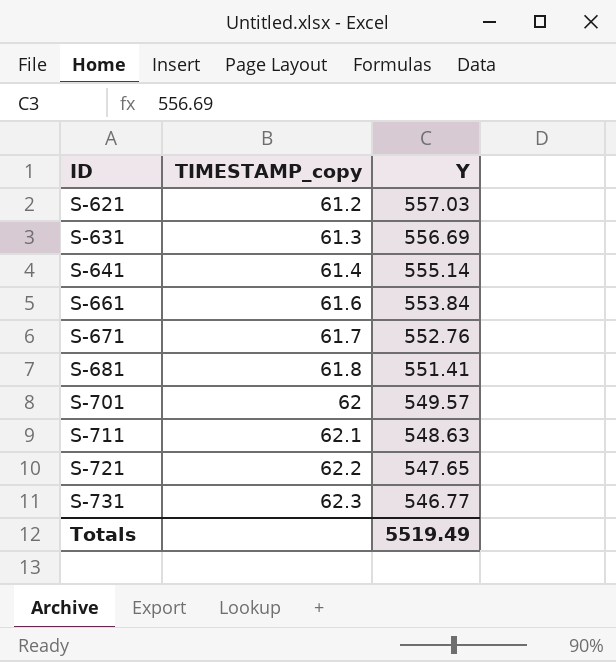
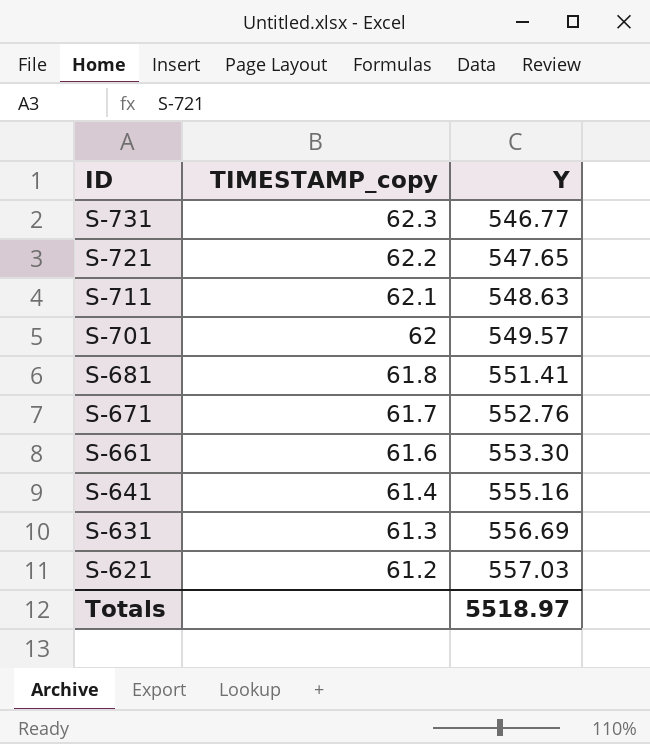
row order: ID ascending -> ID descending
S-661 | Y: 553.84 -> 553.30
S-641 | Y: 555.14 -> 555.16
Totals | Y: 5519.49 -> 5518.97

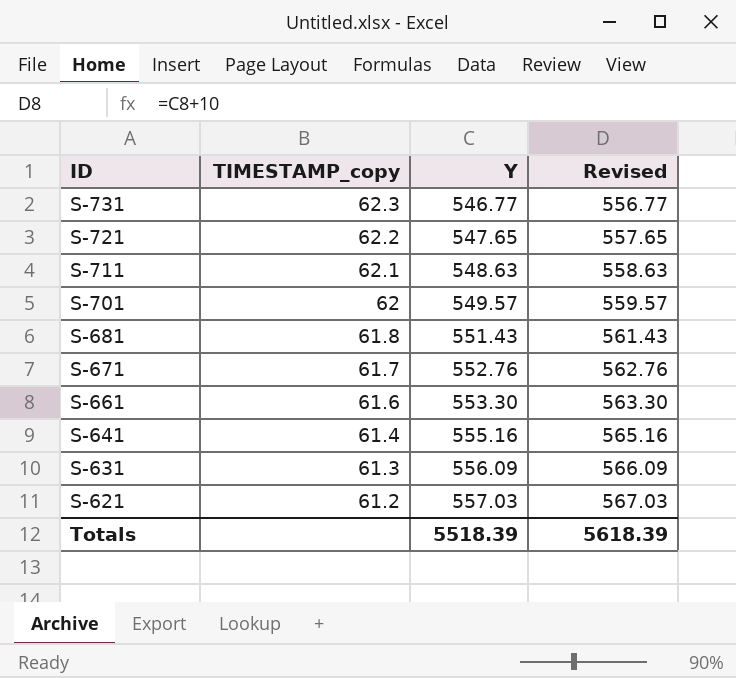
column Revised | formula: none -> [Y] + 10
S-681 | Y: 551.41 -> 551.43
S-631 | Y: 556.69 -> 556.09
Totals | Y: 5518.97 -> 5518.39

